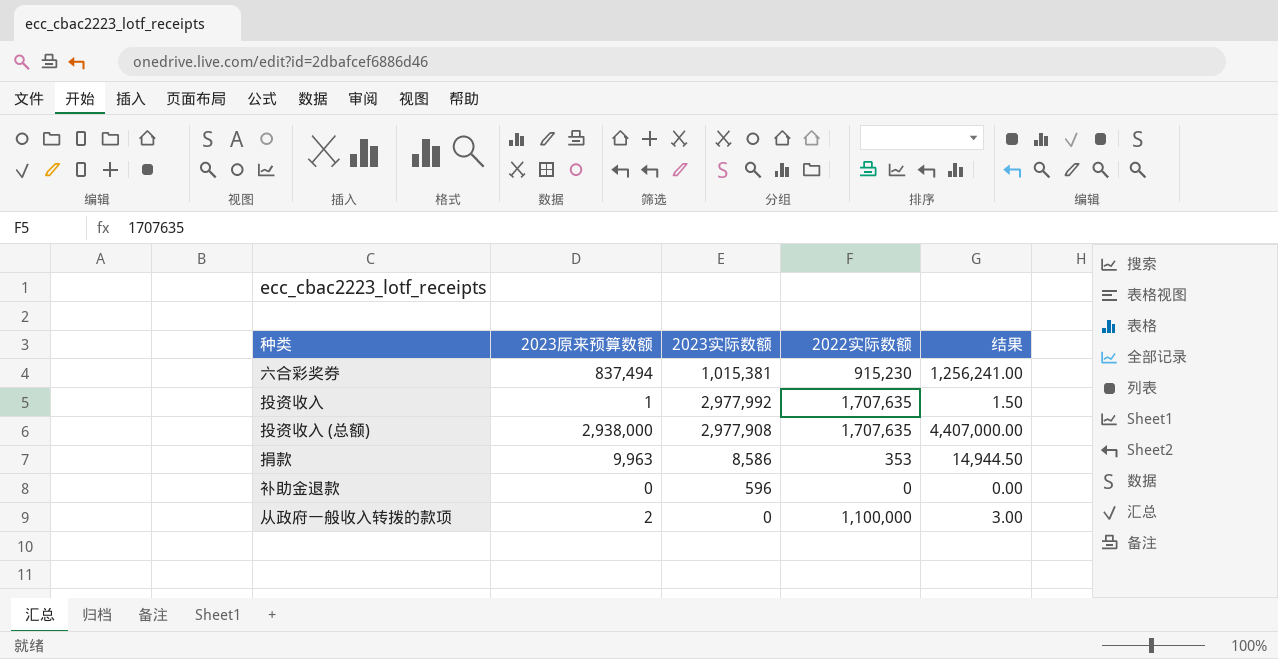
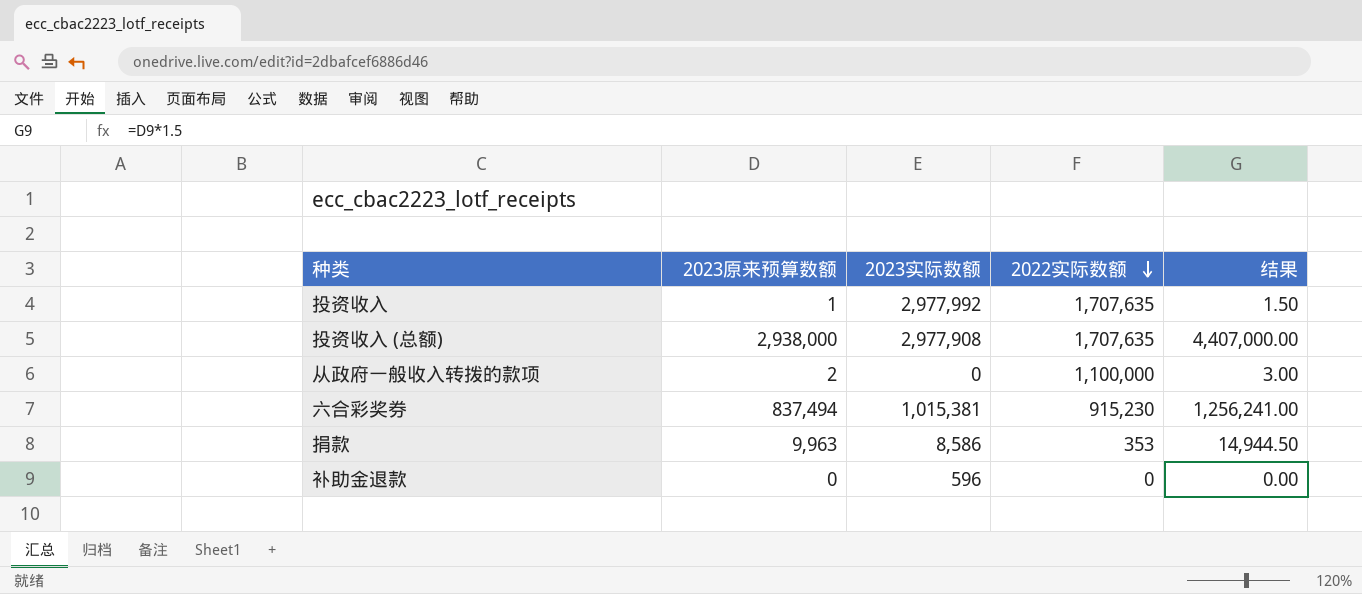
row order: none -> 2022实际数额 descending

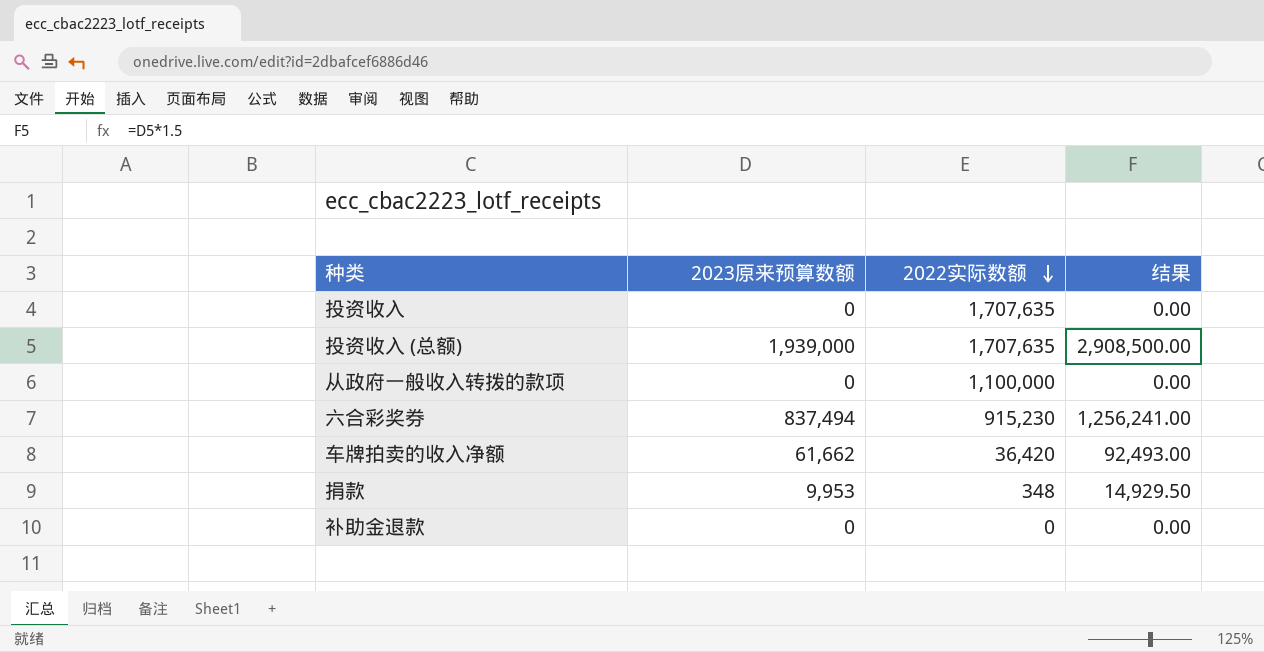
column 2023实际数额 | position: 3 -> none
投资收入 | 2023原来预算数额: 1 -> 0
投资收入 | 结果: 1.50 -> 0.00
投资收入 (总额) | 2023原来预算数额: 2,938,000 -> 1,939,000
投资收入 (总额) | 结果: 4,407,000.00 -> 2,908,500.00
从政府一般收入转拨的款项 | 2023原来预算数额: 2 -> 0
从政府一般收入转拨的款项 | 结果: 3.00 -> 0.00
row 车牌拍卖的收入净额: none -> 61,662 | 36,420 | 92,493.00
捐款 | 2023原来预算数额: 9,963 -> 9,953
捐款 | 2022实际数额: 353 -> 348
捐款 | 结果: 14,944.50 -> 14,929.50

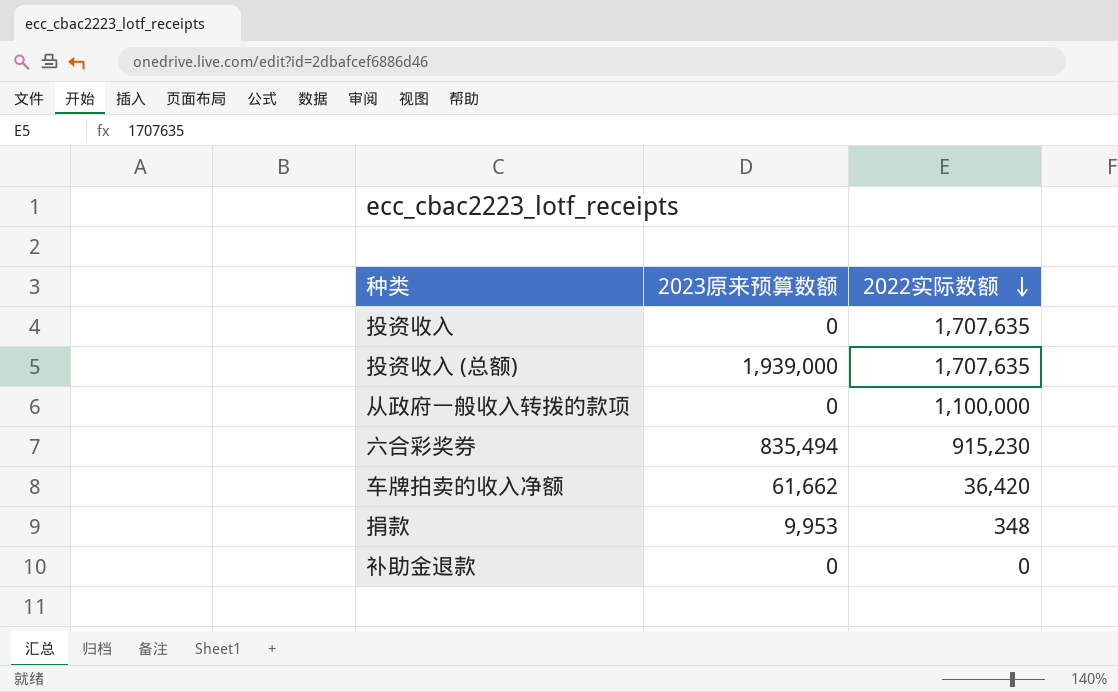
column 结果 | formula: [2023原来预算数额] * 1.5 -> none
六合彩奖券 | 2023原来预算数额: 837,494 -> 835,494

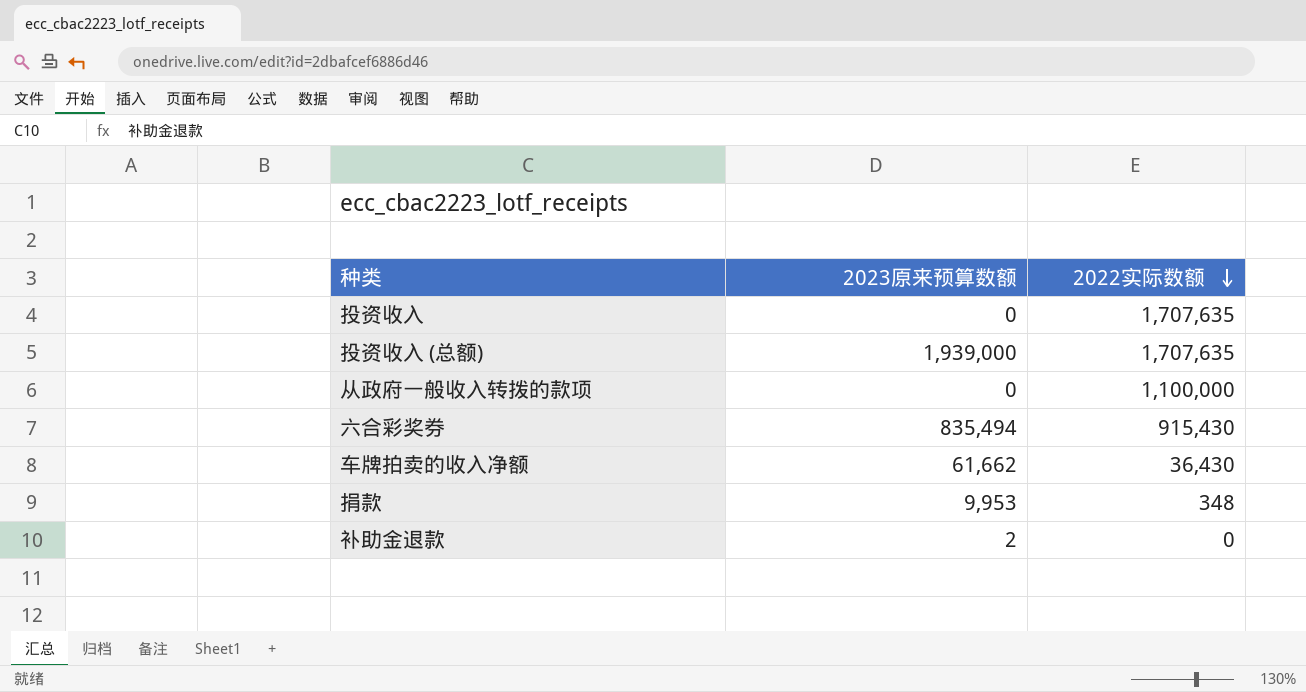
六合彩奖券 | 2022实际数额: 915,230 -> 915,430
车牌拍卖的收入净额 | 2022实际数额: 36,420 -> 36,430
补助金退款 | 2023原来预算数额: 0 -> 2

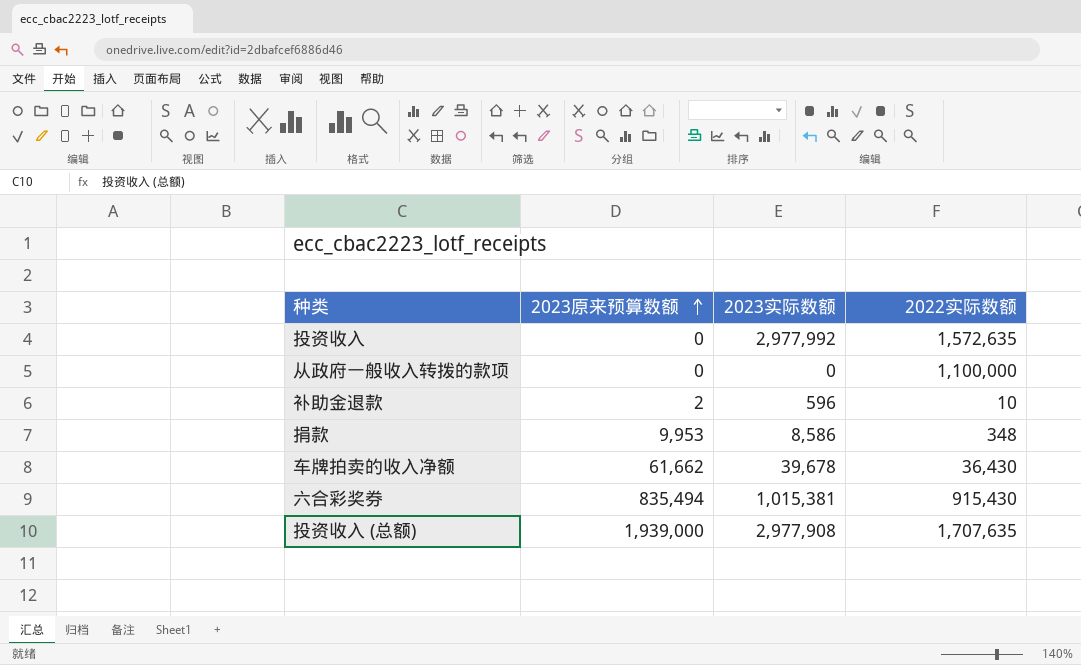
row order: 2022实际数额 descending -> 2023原来预算数额 ascending
column 2023实际数额 | position: none -> 3
投资收入 | 2022实际数额: 1,707,635 -> 1,572,635
补助金退款 | 2022实际数额: 0 -> 10

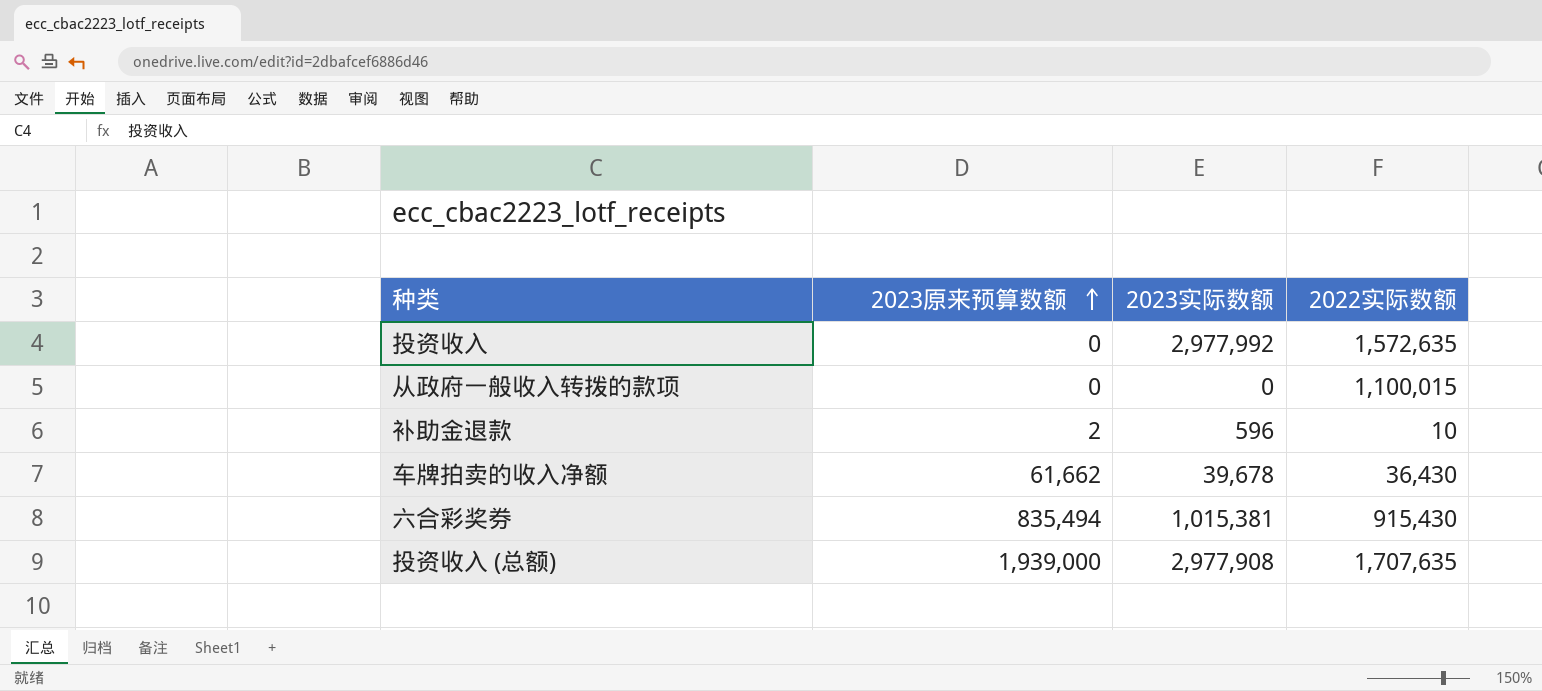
row 捐款: 9,953 | 8,586 | 348 -> none
从政府一般收入转拨的款项 | 2022实际数额: 1,100,000 -> 1,100,015

